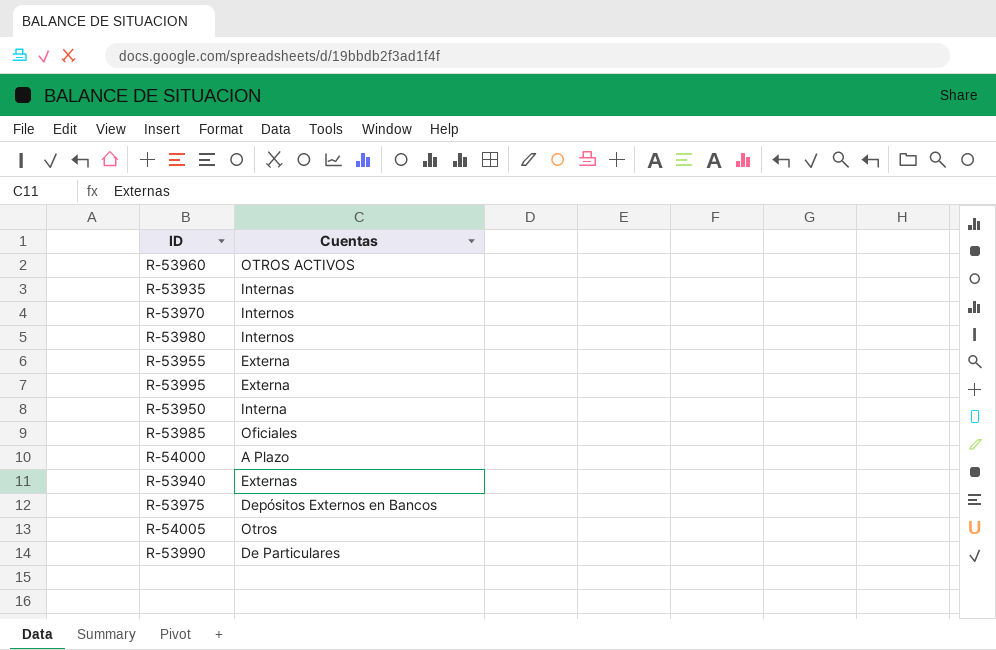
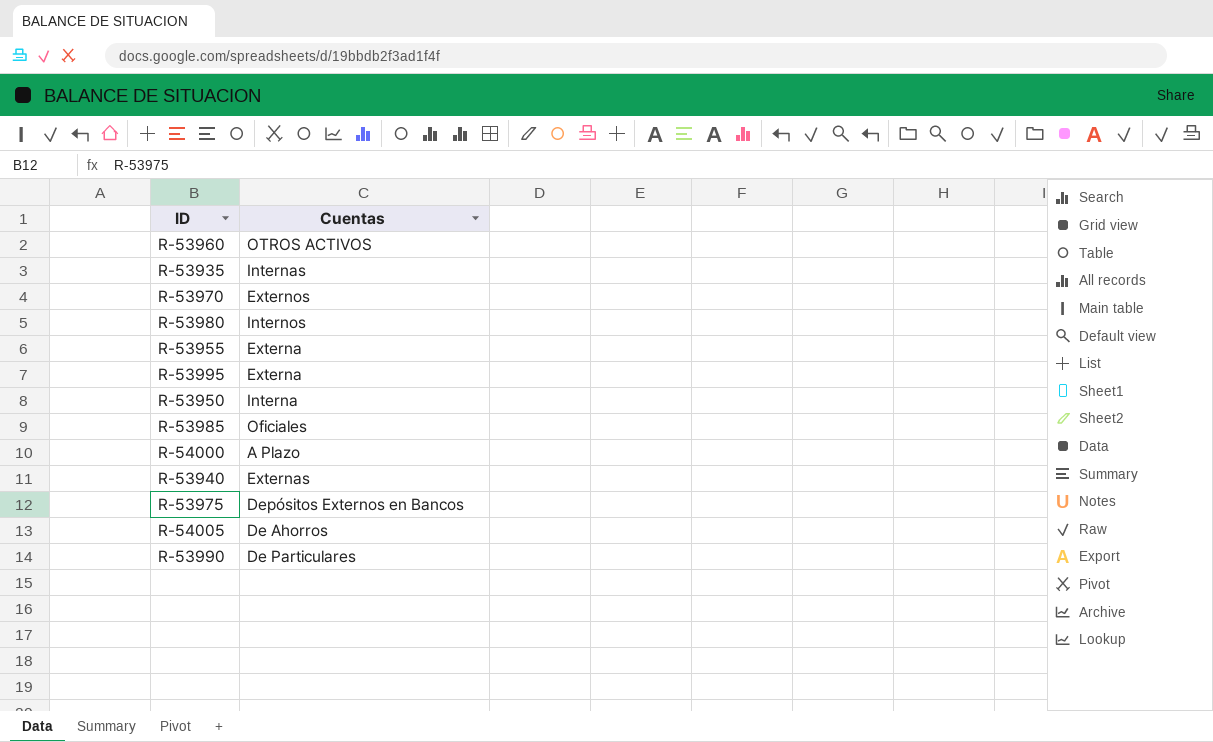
R-53970 | Cuentas: Internos -> Externos
R-54005 | Cuentas: Otros -> De Ahorros

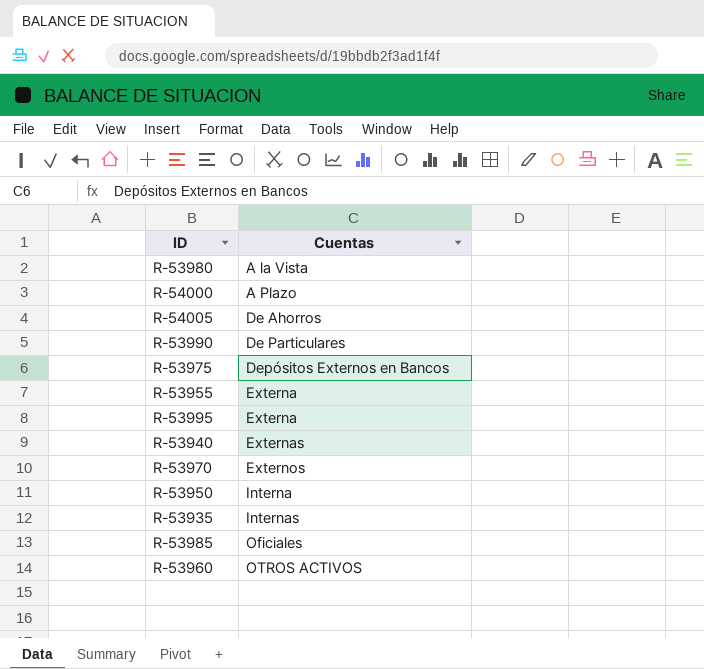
row order: none -> Cuentas ascending
R-53980 | Cuentas: Internos -> A la Vista

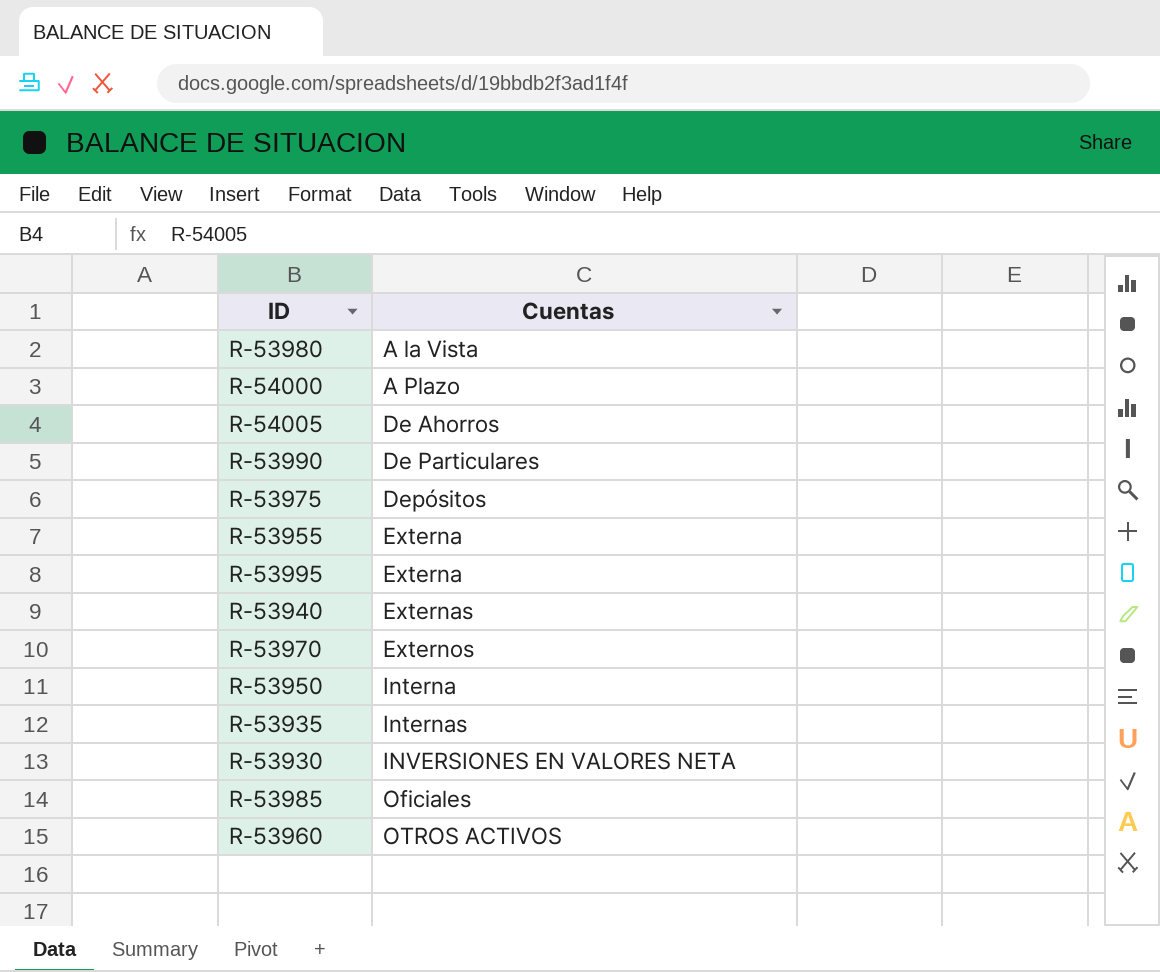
R-53975 | Cuentas: Depósitos Externos en Bancos -> Depósitos
row R-53930: none -> INVERSIONES EN VALORES NETA

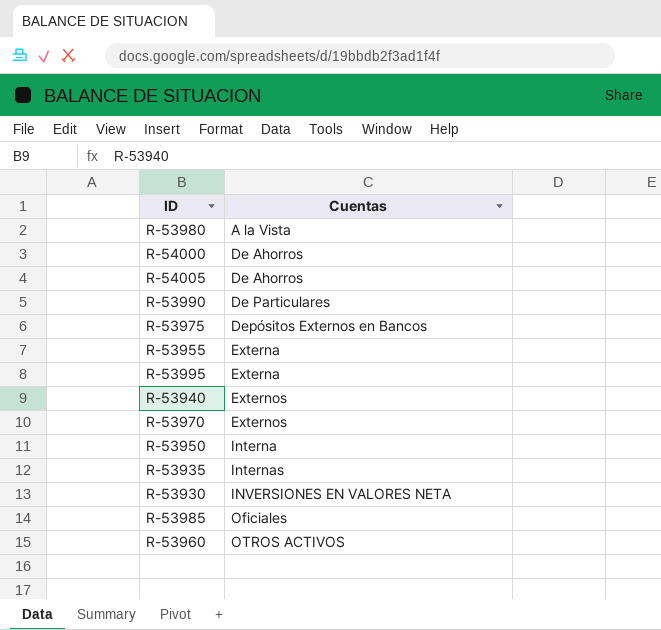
R-54000 | Cuentas: A Plazo -> De Ahorros
R-53975 | Cuentas: Depósitos -> Depósitos Externos en Bancos
R-53940 | Cuentas: Externas -> Externos

